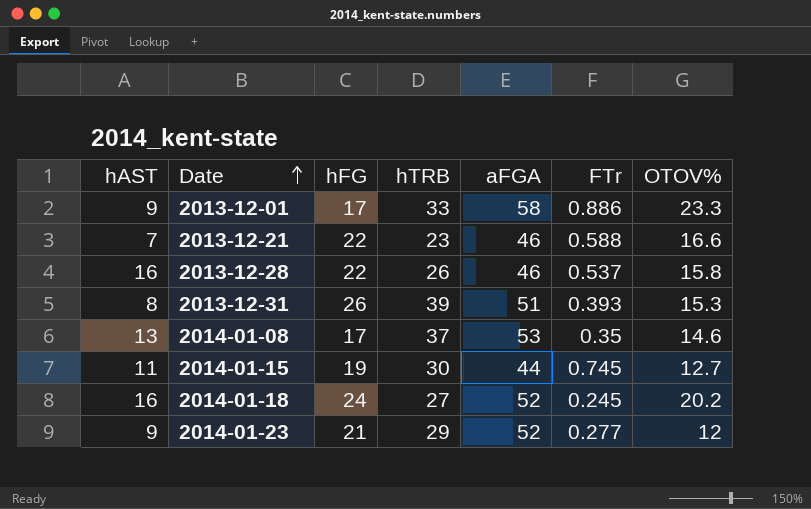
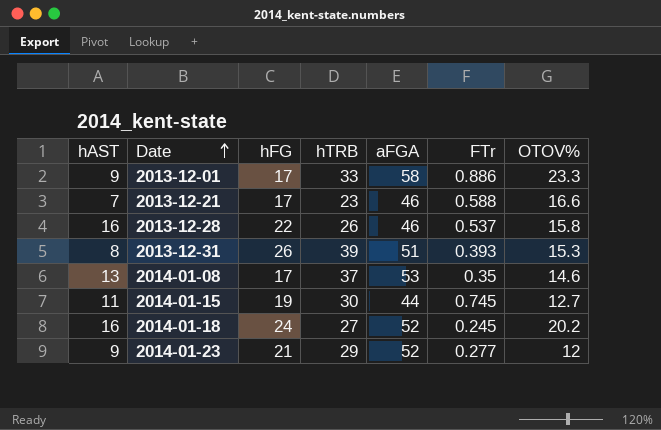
2013-12-21 | hFG: 22 -> 17

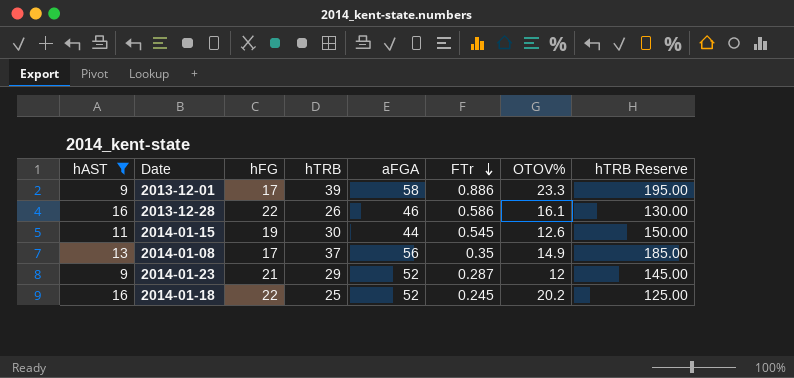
filter: none -> hAST >= 9
row order: Date ascending -> FTr descending
column hTRB Reserve | formula: none -> [hTRB] * 5
2013-12-01 | hTRB: 33 -> 39
2013-12-28 | FTr: 0.537 -> 0.586
2013-12-28 | OTOV%: 15.8 -> 16.1
2014-01-15 | FTr: 0.745 -> 0.545
2014-01-15 | OTOV%: 12.7 -> 12.6
2014-01-08 | aFGA: 53 -> 56
2014-01-08 | OTOV%: 14.6 -> 14.9
2014-01-23 | FTr: 0.277 -> 0.287
2014-01-18 | hFG: 24 -> 22
2014-01-18 | hTRB: 27 -> 25

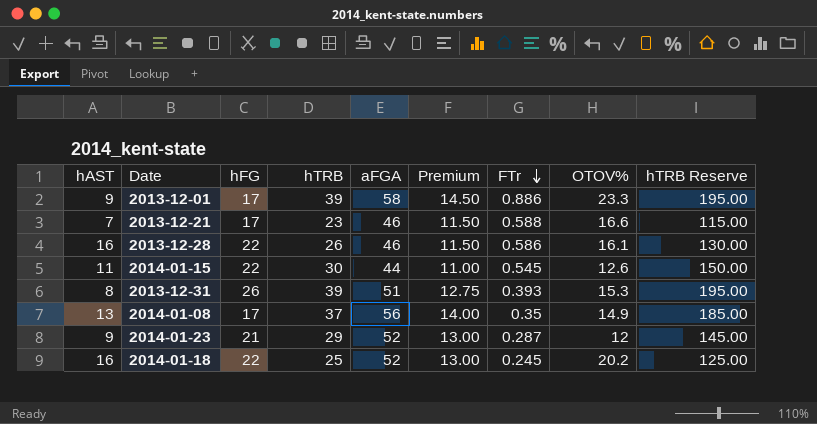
filter: hAST >= 9 -> none
column Premium | formula: none -> [aFGA] * 0.25
2014-01-15 | hFG: 19 -> 22

